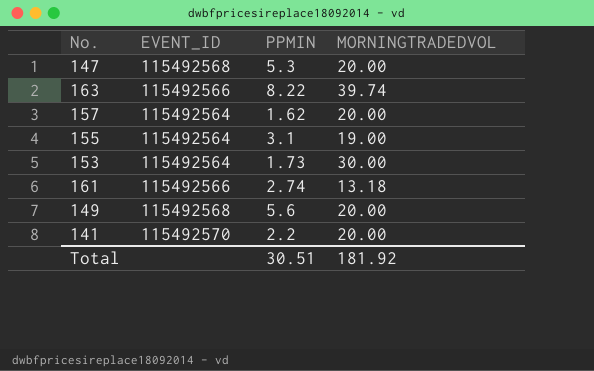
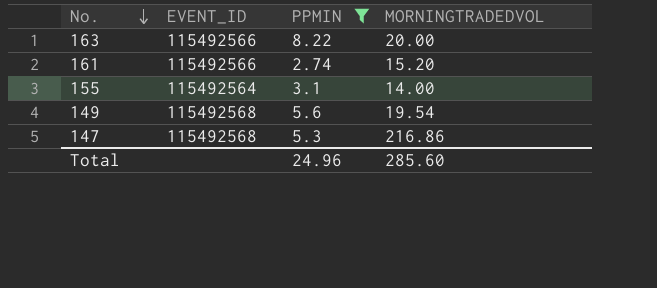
filter: none -> PPMIN >= 2.74
row order: none -> No. descending
163 | MORNINGTRADEDVOL: 39.74 -> 20.00
161 | MORNINGTRADEDVOL: 13.18 -> 15.20
155 | MORNINGTRADEDVOL: 19.00 -> 14.00
149 | MORNINGTRADEDVOL: 20.00 -> 19.54
147 | MORNINGTRADEDVOL: 20.00 -> 216.86
Total | PPMIN: 30.51 -> 24.96
Total | MORNINGTRADEDVOL: 181.92 -> 285.60

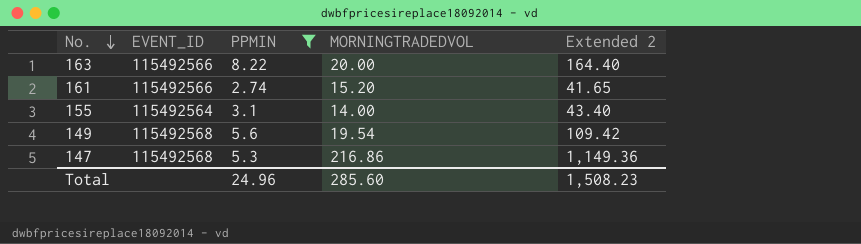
column Extended 2 | formula: none -> [PPMIN] * [MORNINGTRADEDVOL]

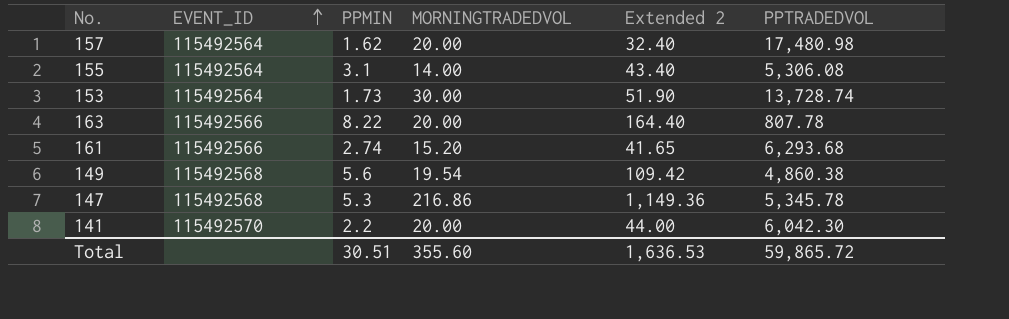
filter: PPMIN >= 2.74 -> none
row order: No. descending -> EVENT_ID ascending
column PPTRADEDVOL | position: none -> 6
Total | PPMIN: 24.96 -> 30.51
Total | MORNINGTRADEDVOL: 285.60 -> 355.60
Total | Extended 2: 1,508.23 -> 1,636.53

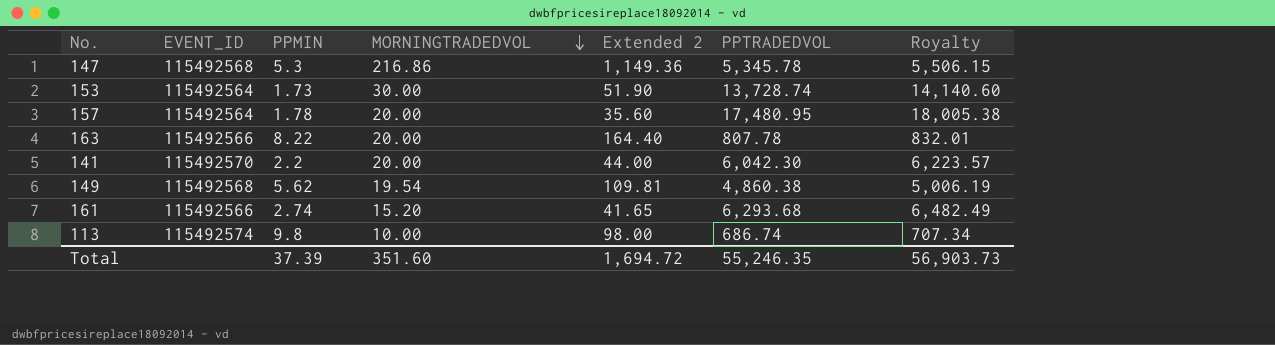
row order: EVENT_ID ascending -> MORNINGTRADEDVOL descending
column Royalty | formula: none -> [PPTRADEDVOL] * 1.03
row 155: 115492564 | 3.1 | 14.00 | 43.40 | 5,306.08 -> none
157 | PPMIN: 1.62 -> 1.78
157 | Extended 2: 32.40 -> 35.60
157 | PPTRADEDVOL: 17,480.98 -> 17,480.95
149 | PPMIN: 5.6 -> 5.62
149 | Extended 2: 109.42 -> 109.81
row 113: none -> 115492574 | 9.8 | 10.00 | 98.00 | 686.74 | 707.34
Total | PPMIN: 30.51 -> 37.39
Total | MORNINGTRADEDVOL: 355.60 -> 351.60
Total | Extended 2: 1,636.53 -> 1,694.72
Total | PPTRADEDVOL: 59,865.72 -> 55,246.35

